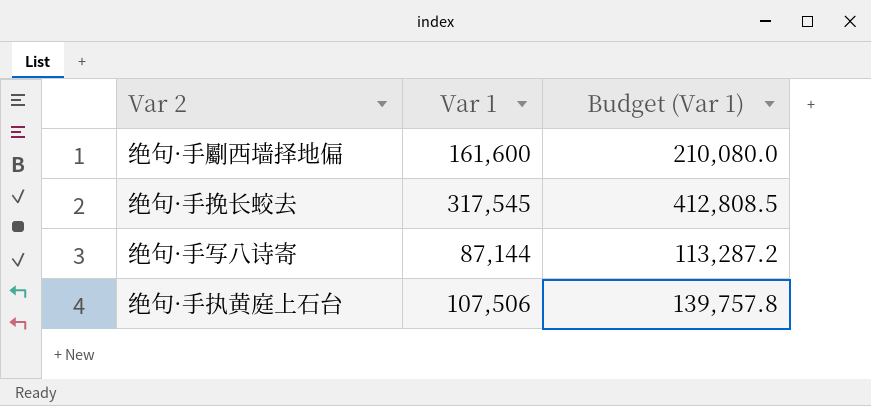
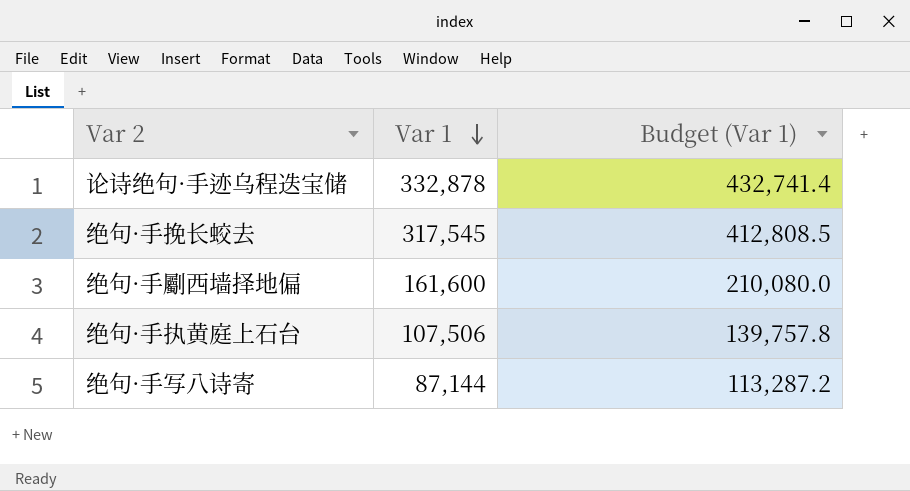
row order: none -> Var 1 descending
row 论诗绝句·手迹乌程迭宝储: none -> 332,878 | 432,741.4

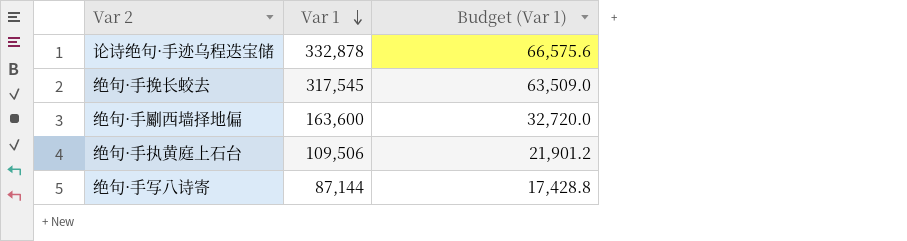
column Budget (Var 1) | formula: [Var 1] * 1.3 -> [Var 1] * 0.2
绝句·手劚西墙择地偏 | Var 1: 161,600 -> 163,600
绝句·手执黄庭上石台 | Var 1: 107,506 -> 109,506

